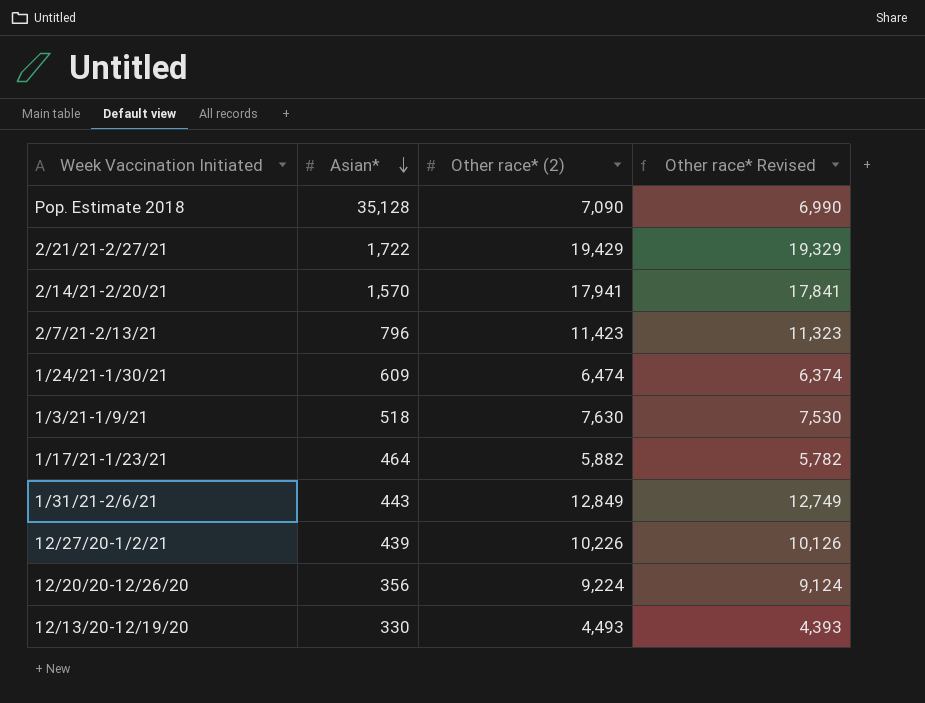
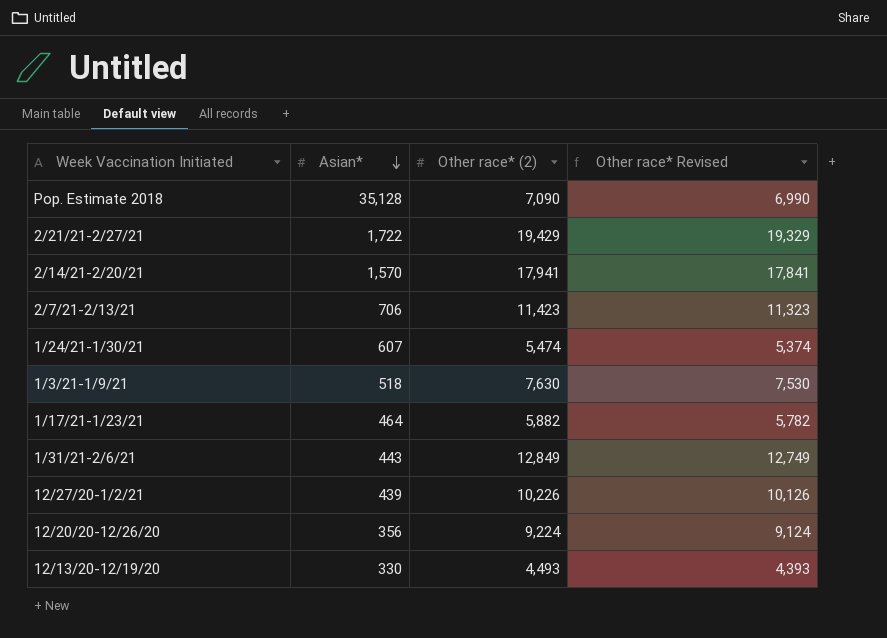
2/7/21-2/13/21 | Asian*: 796 -> 706
1/24/21-1/30/21 | Asian*: 609 -> 607
1/24/21-1/30/21 | Other race* (2): 6,474 -> 5,474
1/24/21-1/30/21 | Other race* Revised: 6,374 -> 5,374

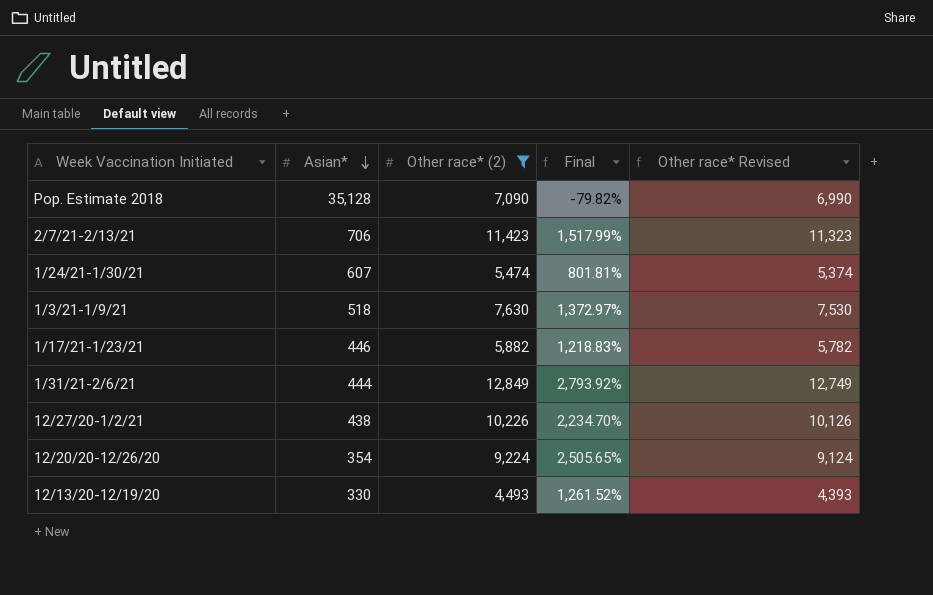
filter: none -> Other race* (2) <= 12,849
column Final | formula: none -> ([Other race* (2)] - [Asian*]) / [Asian*]
1/17/21-1/23/21 | Asian*: 464 -> 446
1/31/21-2/6/21 | Asian*: 443 -> 444
12/27/20-1/2/21 | Asian*: 439 -> 438
12/20/20-12/26/20 | Asian*: 356 -> 354

